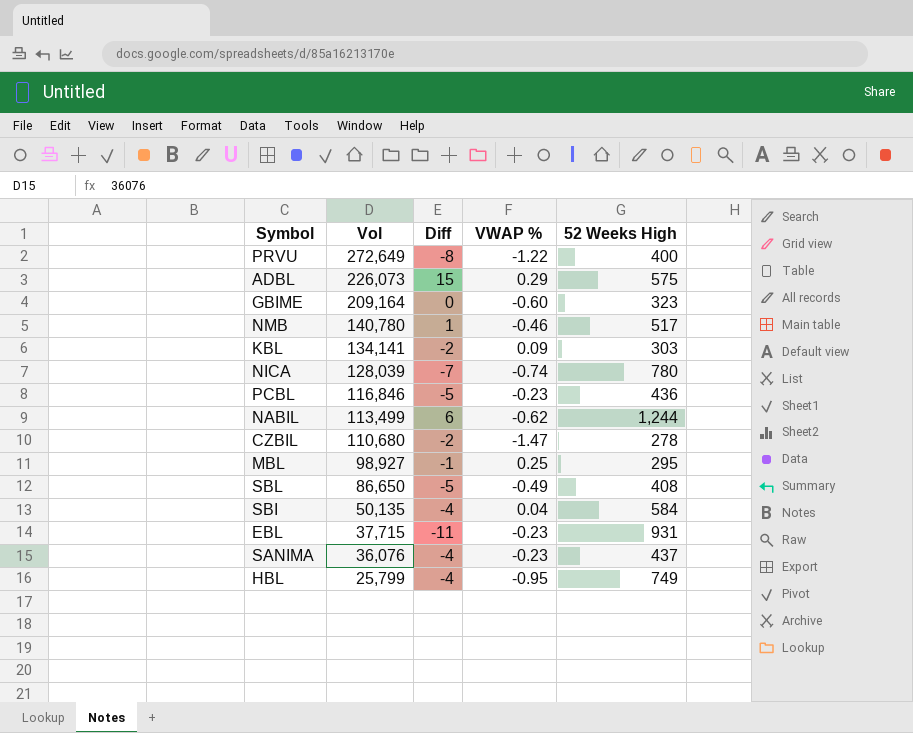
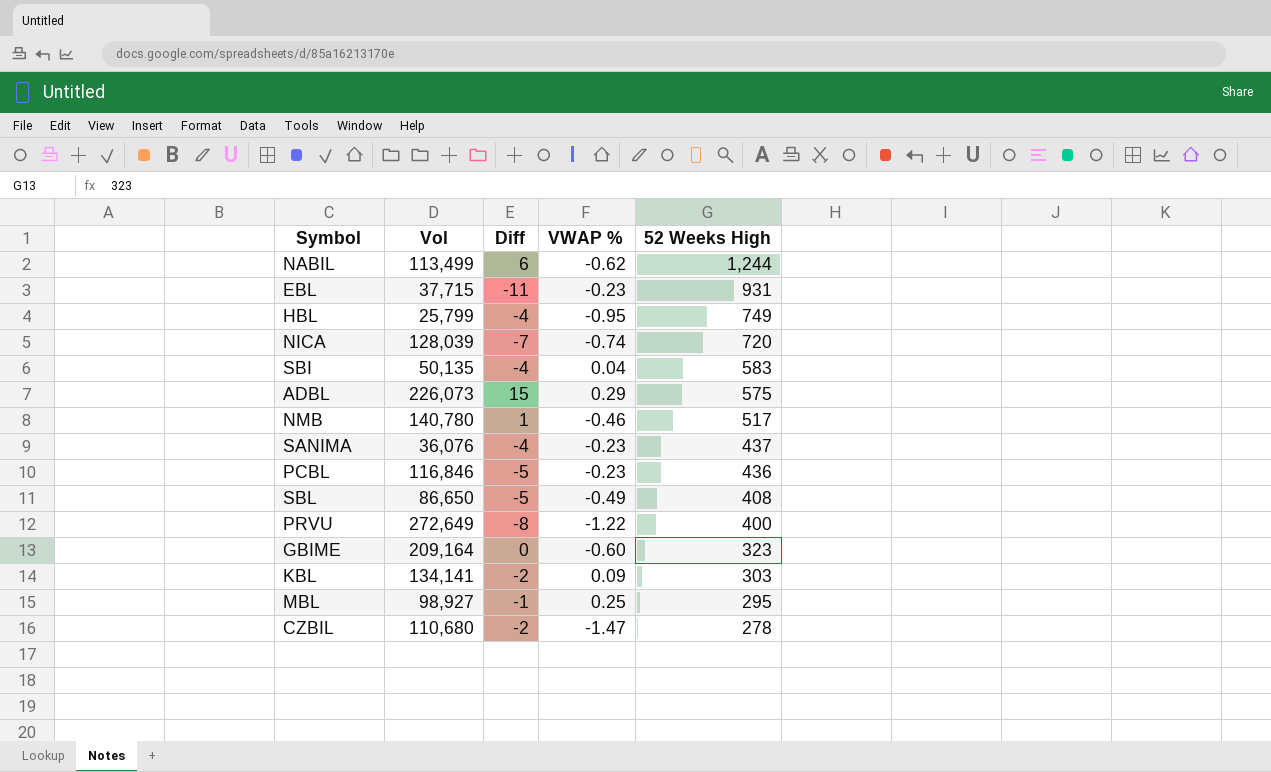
row order: Vol descending -> 52 Weeks High descending
NICA | 52 Weeks High: 780 -> 720
SBI | 52 Weeks High: 584 -> 583

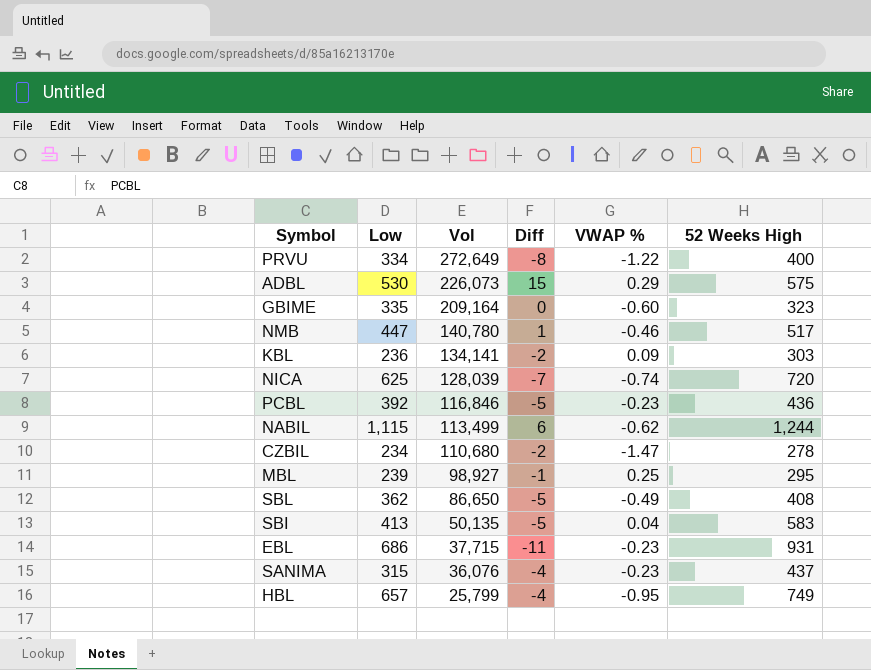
row order: 52 Weeks High descending -> Vol descending
column Low | position: none -> 2
SBI | Diff: -4 -> -5

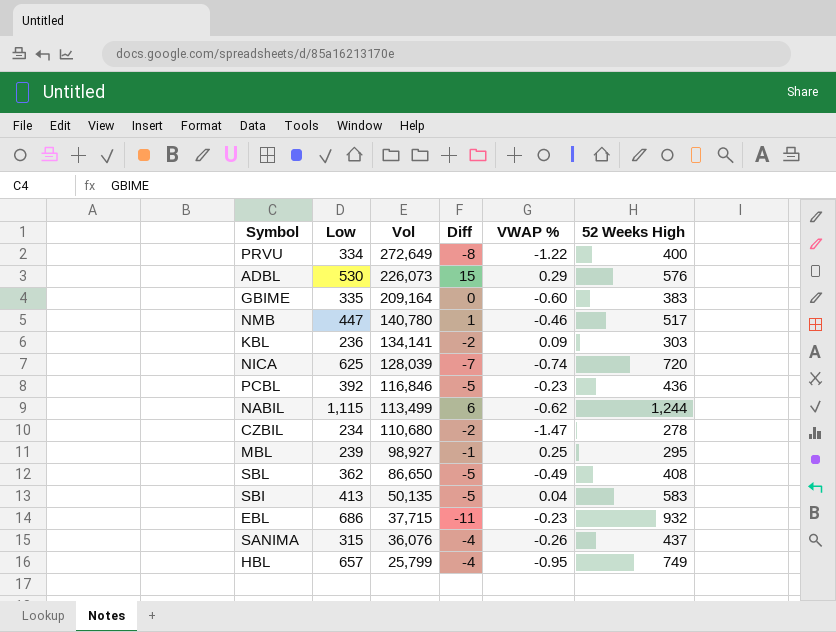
ADBL | 52 Weeks High: 575 -> 576
GBIME | 52 Weeks High: 323 -> 383
EBL | 52 Weeks High: 931 -> 932
SANIMA | VWAP %: -0.23 -> -0.26

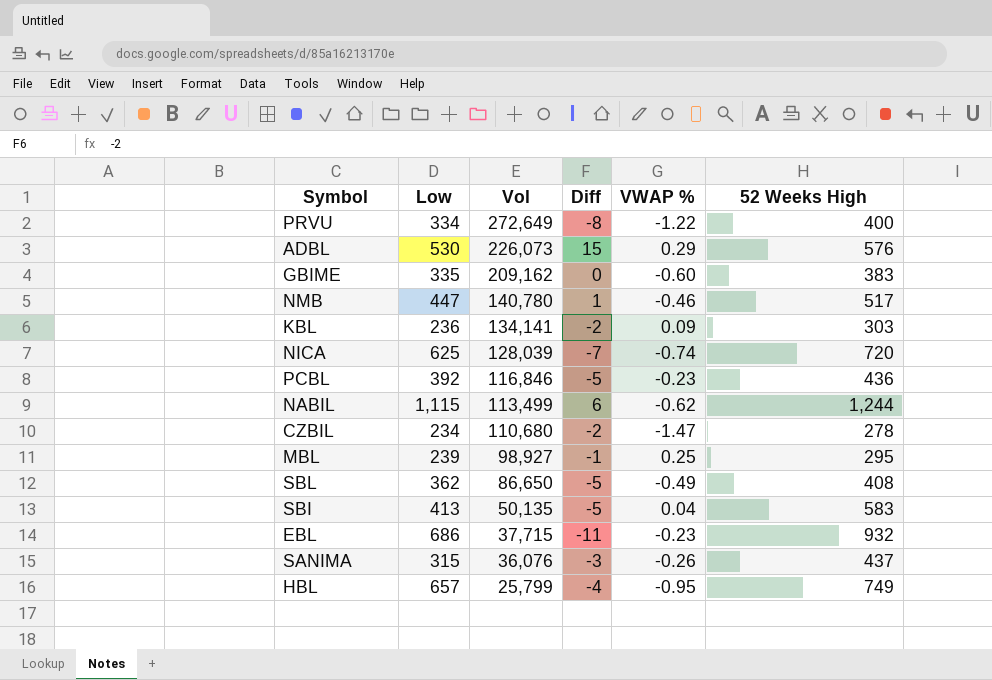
GBIME | Vol: 209,164 -> 209,162
SANIMA | Diff: -4 -> -3

